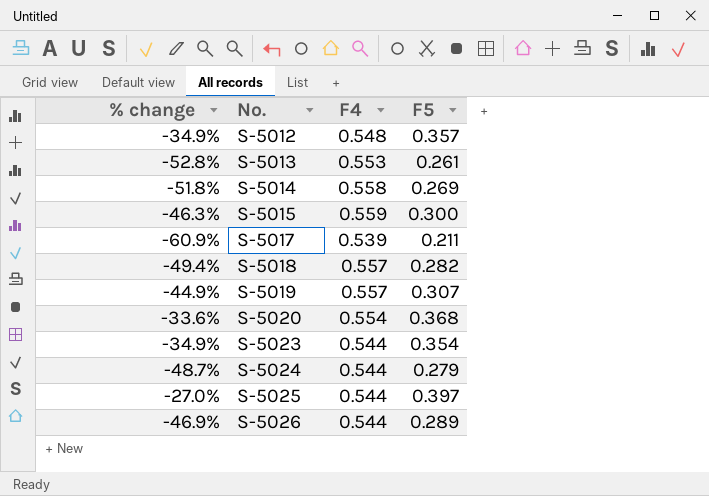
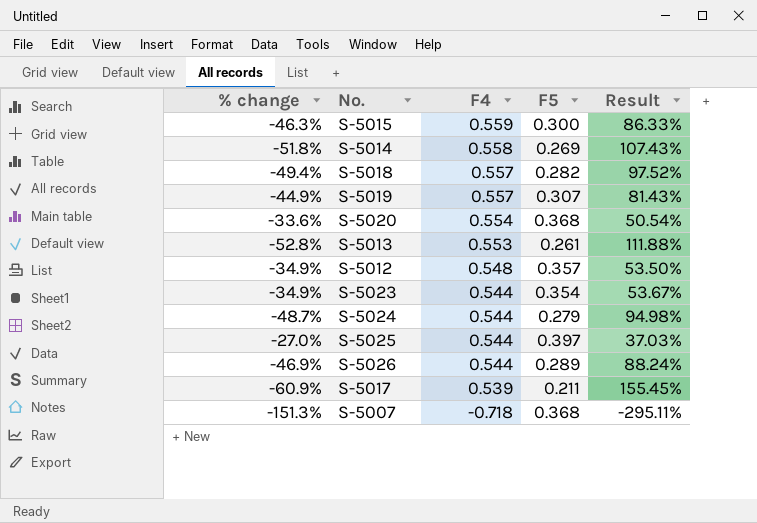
row order: No. ascending -> F4 descending
column Result | formula: none -> ([F4] - [F5]) / [F5]
row S-5007: none -> -151.3% | -0.718 | 0.368 | -295.11%

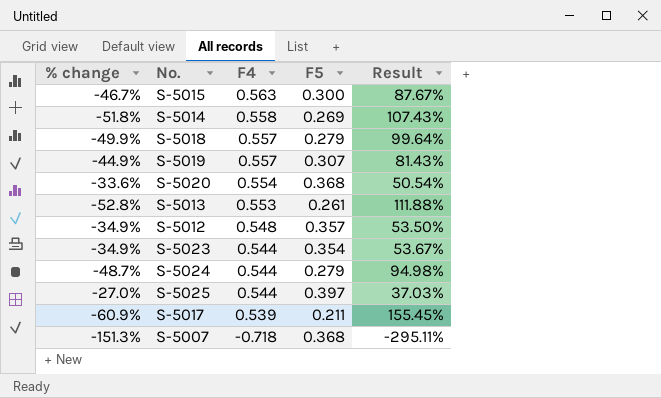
row S-5026: -46.9% | 0.544 | 0.289 | 88.24% -> none
S-5015 | % change: -46.3% -> -46.7%
S-5015 | F4: 0.559 -> 0.563
S-5015 | Result: 86.33% -> 87.67%
S-5018 | % change: -49.4% -> -49.9%
S-5018 | F5: 0.282 -> 0.279
S-5018 | Result: 97.52% -> 99.64%

